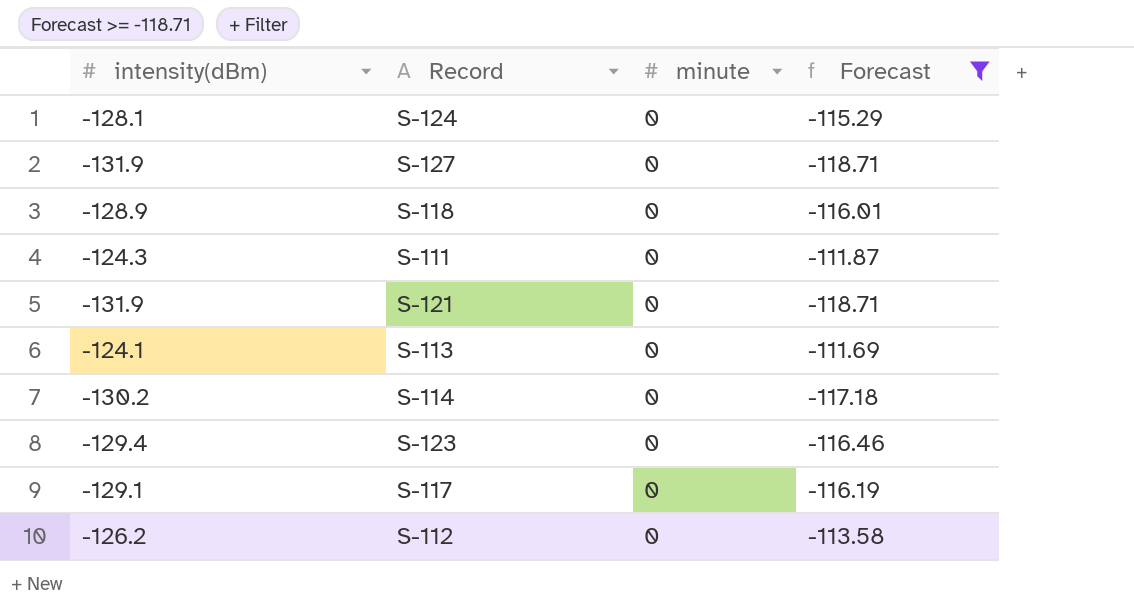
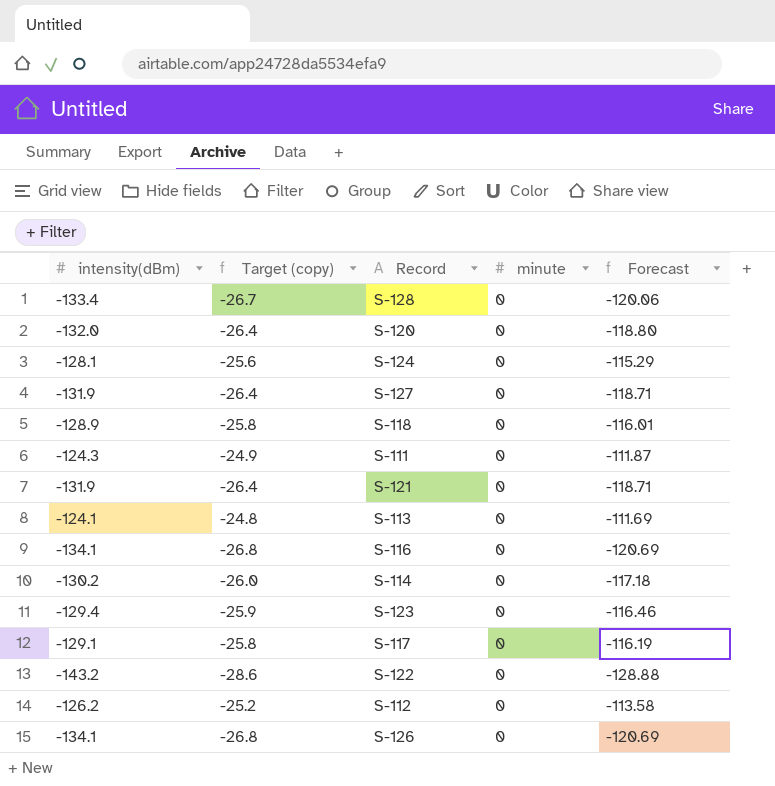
filter: Forecast >= -118.71 -> none
column Target (copy) | formula: none -> [intensity(dBm)] * 0.2

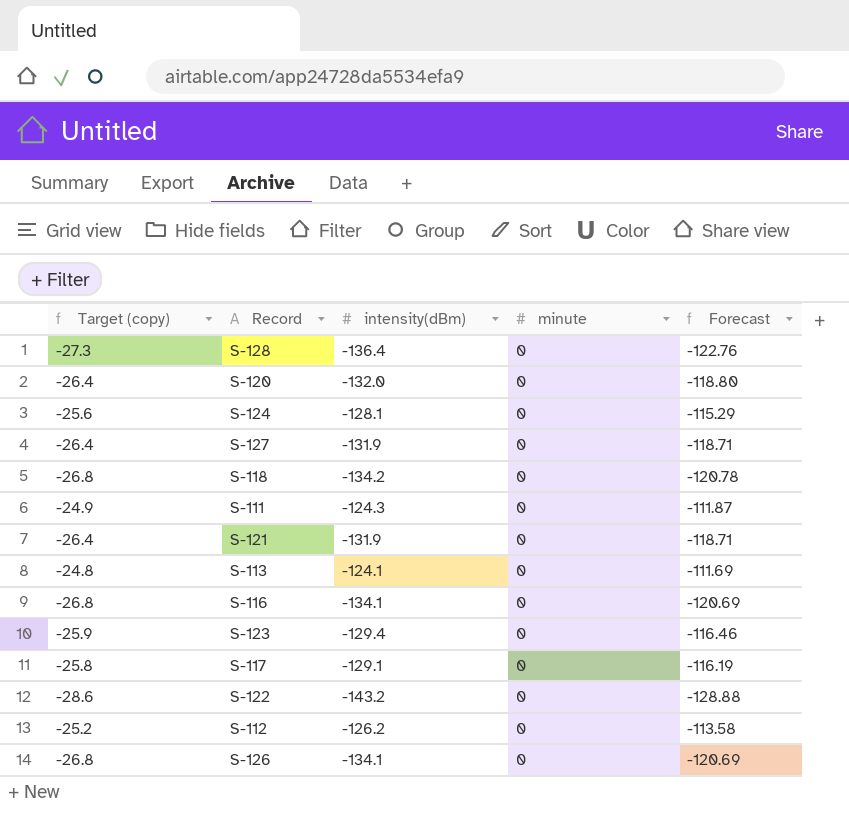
column intensity(dBm) | position: 1 -> 3
row S-114: -130.2 | -26.0 | 0 | -117.18 -> none
S-128 | Target (copy): -26.7 -> -27.3
S-128 | intensity(dBm): -133.4 -> -136.4
S-128 | Forecast: -120.06 -> -122.76
S-118 | Target (copy): -25.8 -> -26.8
S-118 | intensity(dBm): -128.9 -> -134.2
S-118 | Forecast: -116.01 -> -120.78

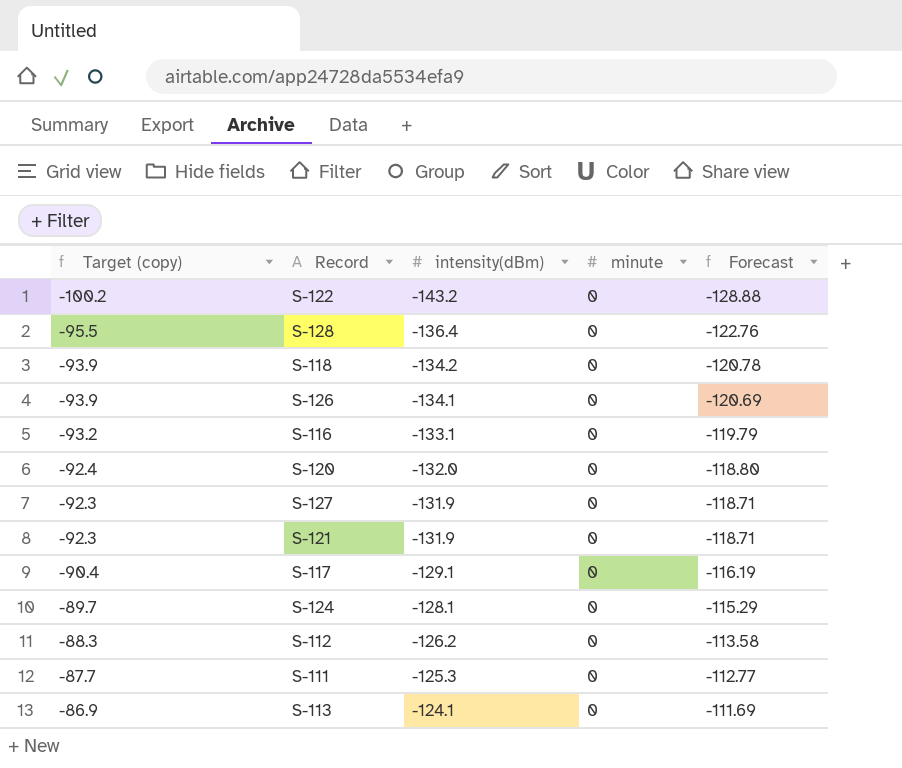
row order: none -> Target (copy) ascending
column Target (copy) | formula: [intensity(dBm)] * 0.2 -> [intensity(dBm)] * 0.7
row S-123: -25.9 | -129.4 | 0 | -116.46 -> none
S-116 | intensity(dBm): -134.1 -> -133.1
S-116 | Forecast: -120.69 -> -119.79
S-111 | intensity(dBm): -124.3 -> -125.3
S-111 | Forecast: -111.87 -> -112.77

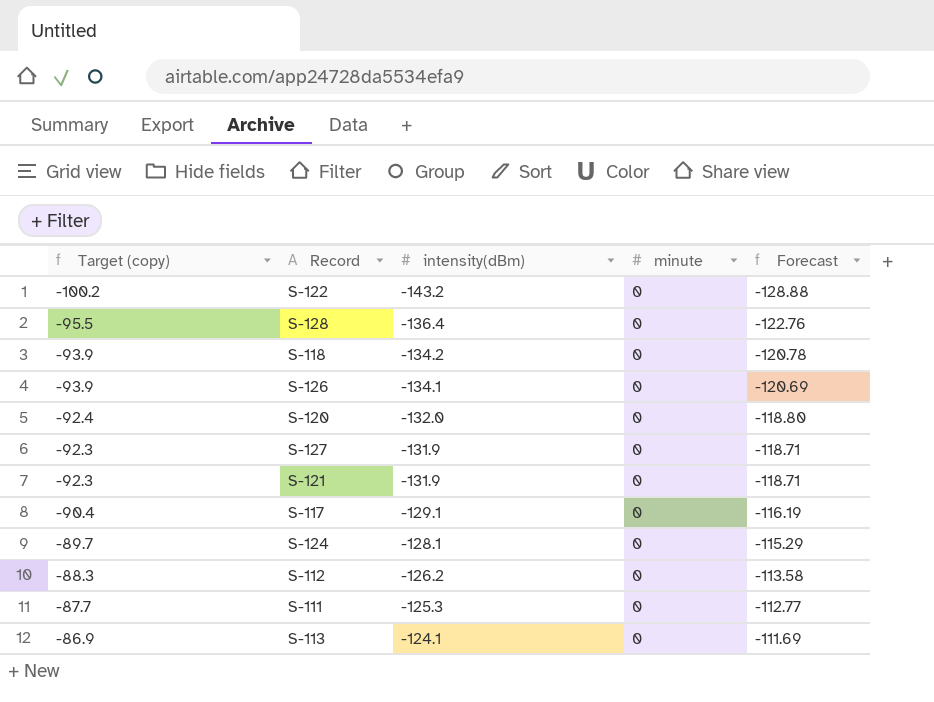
row S-116: -93.2 | -133.1 | 0 | -119.79 -> none

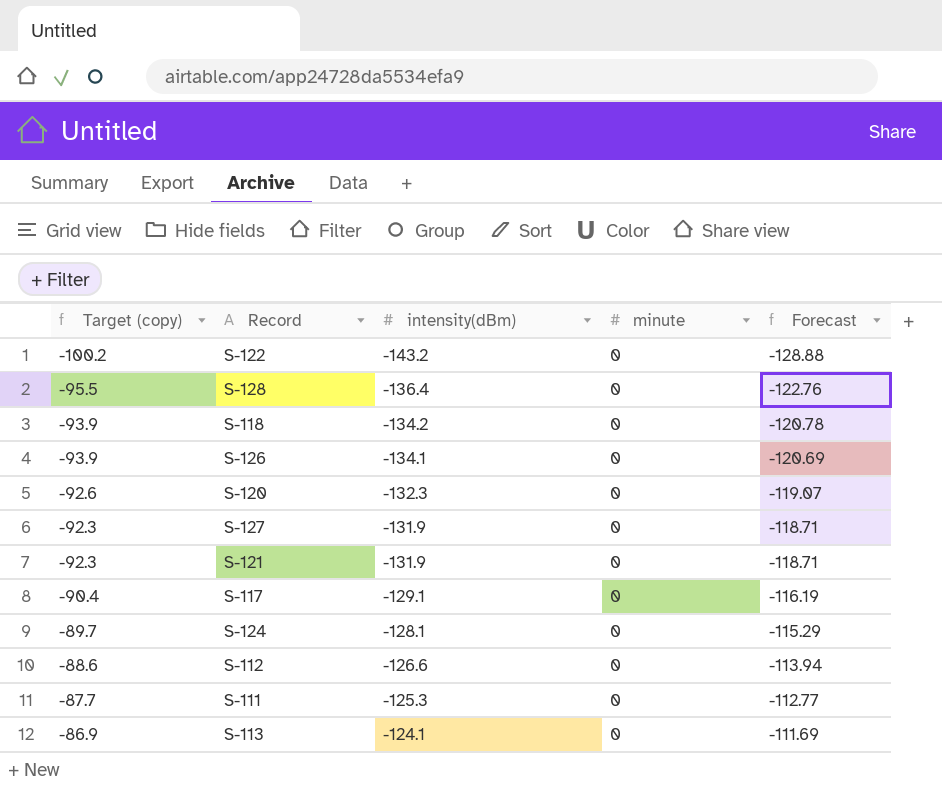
S-120 | Target (copy): -92.4 -> -92.6
S-120 | intensity(dBm): -132.0 -> -132.3
S-120 | Forecast: -118.80 -> -119.07
S-112 | Target (copy): -88.3 -> -88.6
S-112 | intensity(dBm): -126.2 -> -126.6
S-112 | Forecast: -113.58 -> -113.94

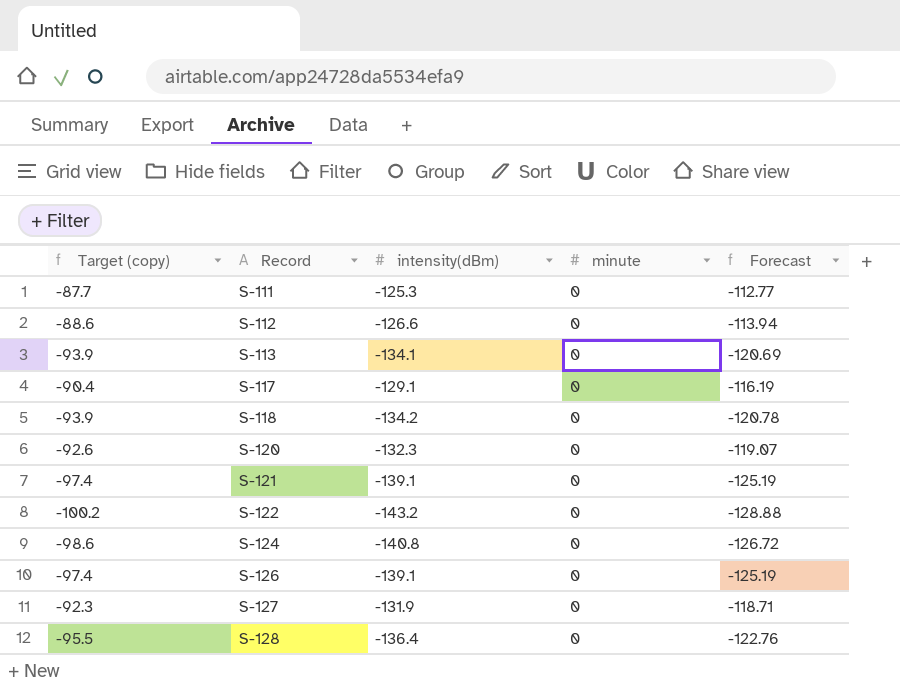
row order: Target (copy) ascending -> Record ascending
S-113 | Target (copy): -86.9 -> -93.9
S-113 | intensity(dBm): -124.1 -> -134.1
S-113 | Forecast: -111.69 -> -120.69
S-121 | Target (copy): -92.3 -> -97.4
S-121 | intensity(dBm): -131.9 -> -139.1
S-121 | Forecast: -118.71 -> -125.19
S-124 | Target (copy): -89.7 -> -98.6
S-124 | intensity(dBm): -128.1 -> -140.8
S-124 | Forecast: -115.29 -> -126.72
S-126 | Target (copy): -93.9 -> -97.4
S-126 | intensity(dBm): -134.1 -> -139.1
S-126 | Forecast: -120.69 -> -125.19

